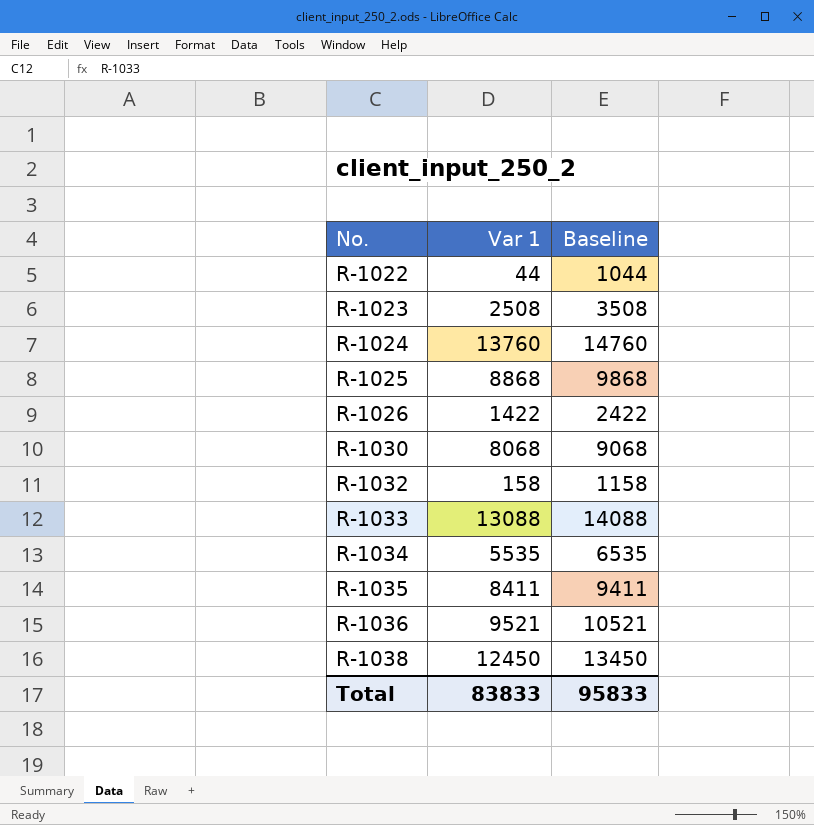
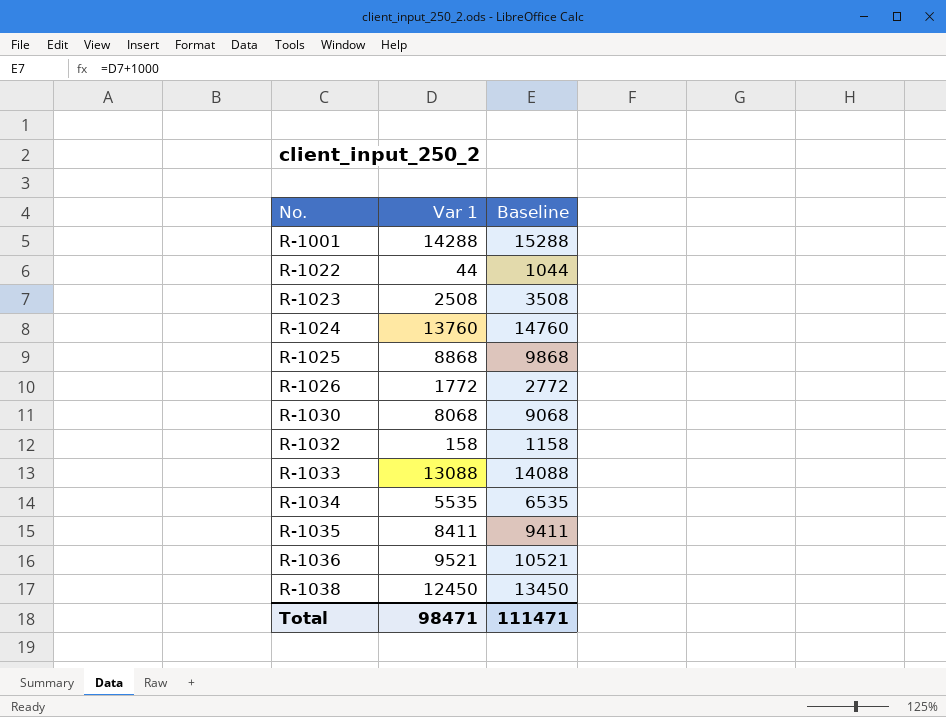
row R-1001: none -> 14288 | 15288
R-1026 | Var 1: 1422 -> 1772
R-1026 | Baseline: 2422 -> 2772
Total | Var 1: 83833 -> 98471
Total | Baseline: 95833 -> 111471

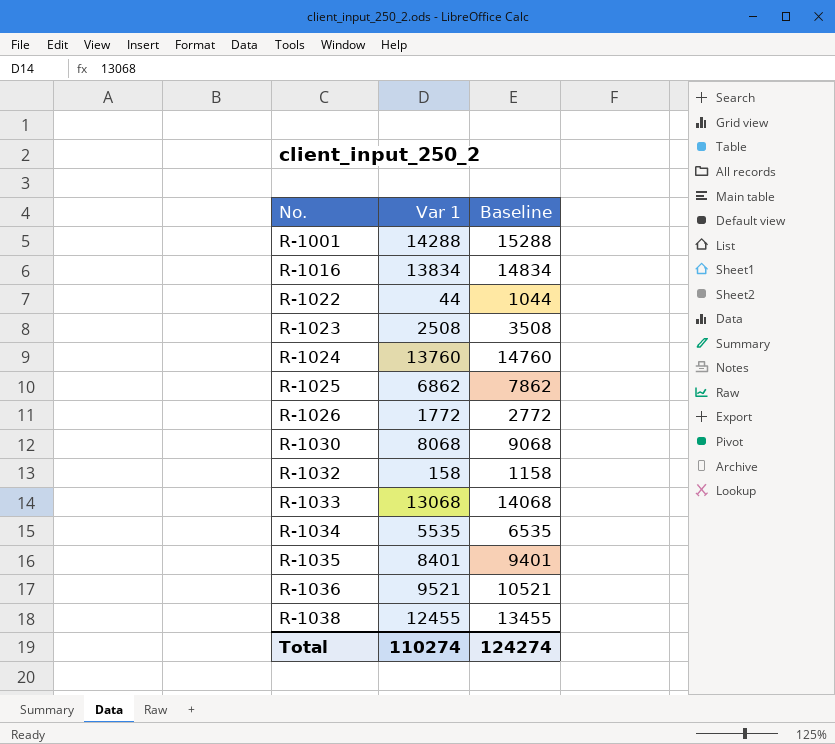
row R-1016: none -> 13834 | 14834
R-1025 | Var 1: 8868 -> 6862
R-1025 | Baseline: 9868 -> 7862
R-1033 | Var 1: 13088 -> 13068
R-1033 | Baseline: 14088 -> 14068
R-1035 | Var 1: 8411 -> 8401
R-1035 | Baseline: 9411 -> 9401
R-1038 | Var 1: 12450 -> 12455
R-1038 | Baseline: 13450 -> 13455
Total | Var 1: 98471 -> 110274
Total | Baseline: 111471 -> 124274

